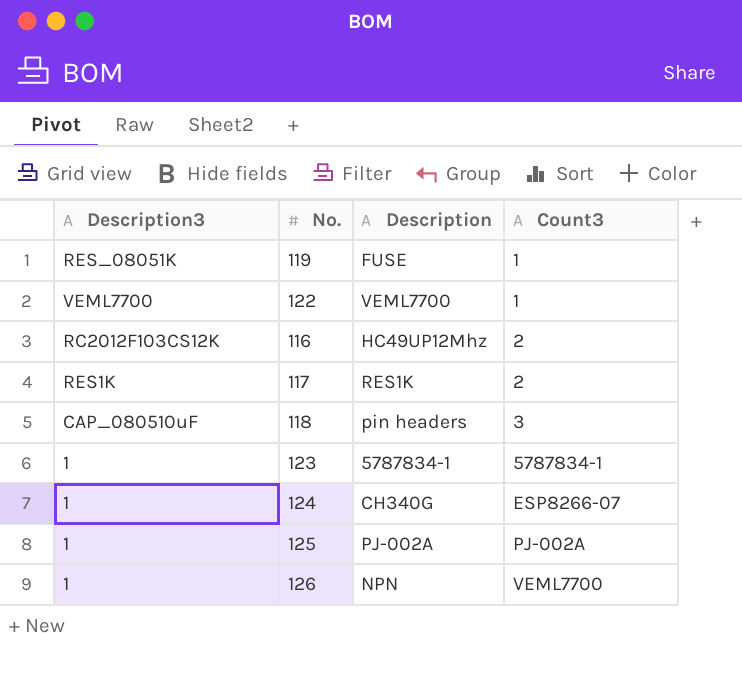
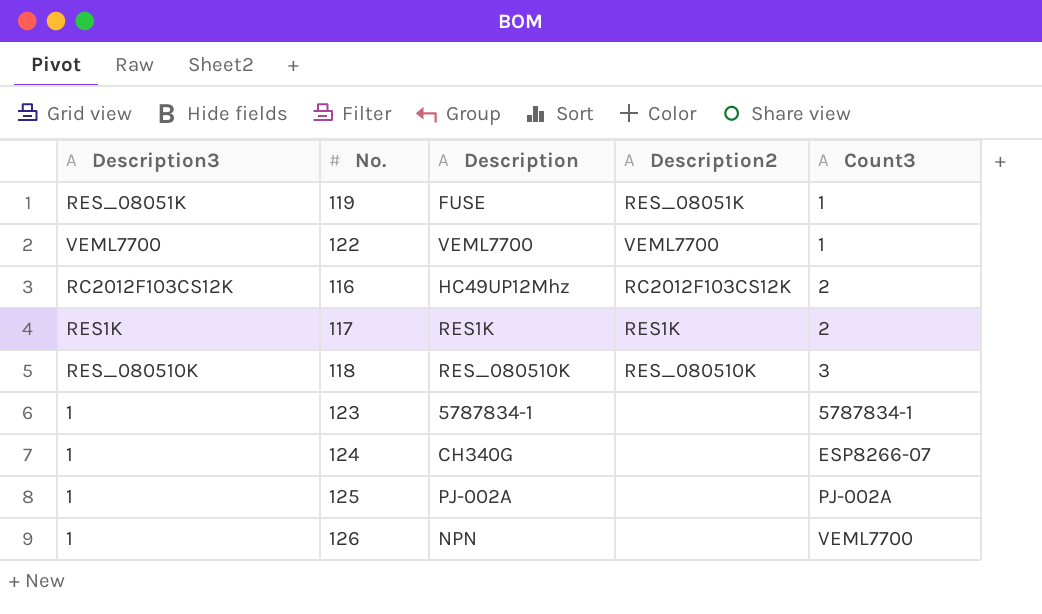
column Description2 | position: none -> 4
118 | Description3: CAP_080510uF -> RES_080510K
118 | Description: pin headers -> RES_080510K

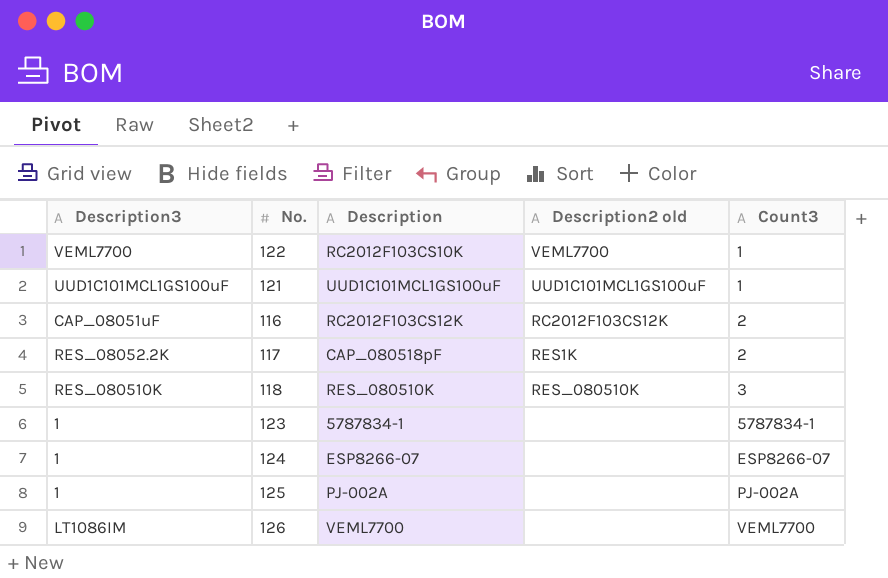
column name: Description2 -> Description2 old
row 119: RES_08051K | FUSE | RES_08051K | 1 -> none
122 | Description: VEML7700 -> RC2012F103CS10K
row 121: none -> UUD1C101MCL1GS100uF | UUD1C101MCL1GS100uF | UUD1C101MCL1GS100uF | 1
116 | Description3: RC2012F103CS12K -> CAP_08051uF
116 | Description: HC49UP12Mhz -> RC2012F103CS12K
117 | Description3: RES1K -> RES_08052.2K
117 | Description: RES1K -> CAP_080518pF
124 | Description: CH340G -> ESP8266-07
126 | Description3: 1 -> LT1086IM
126 | Description: NPN -> VEML7700

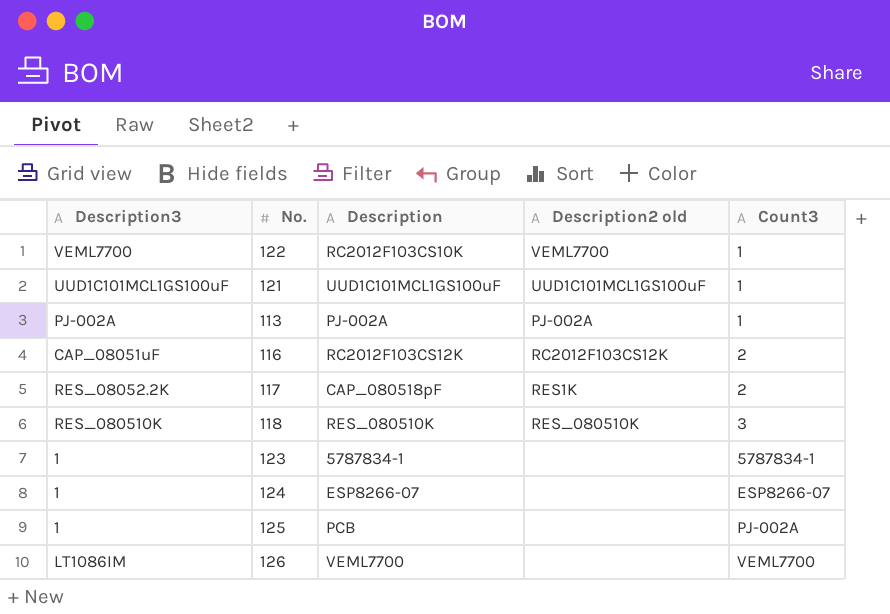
row 113: none -> PJ-002A | PJ-002A | PJ-002A | 1
125 | Description: PJ-002A -> PCB

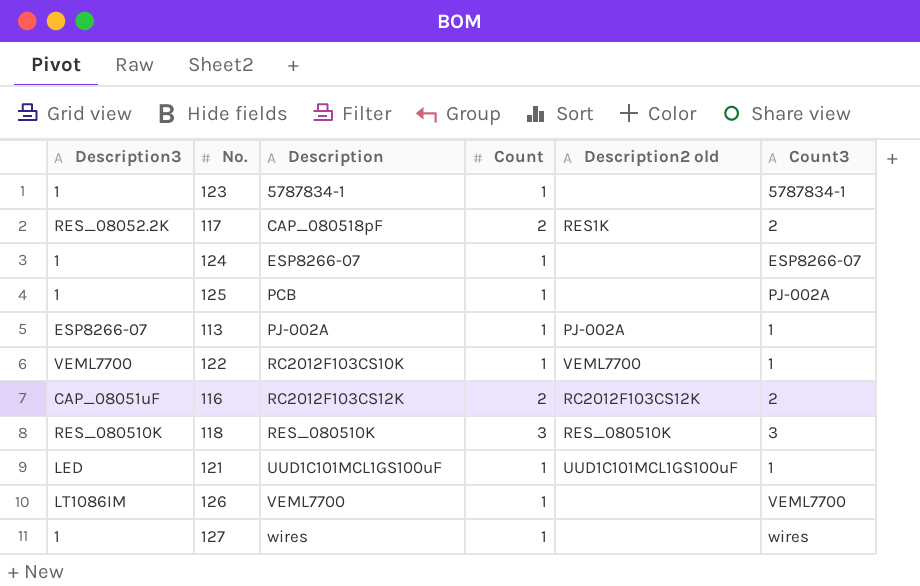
row order: Count3 ascending -> Description ascending
column Count | position: none -> 4
113 | Description3: PJ-002A -> ESP8266-07
121 | Description3: UUD1C101MCL1GS100uF -> LED
row 127: none -> 1 | wires | 1 | none | wires

